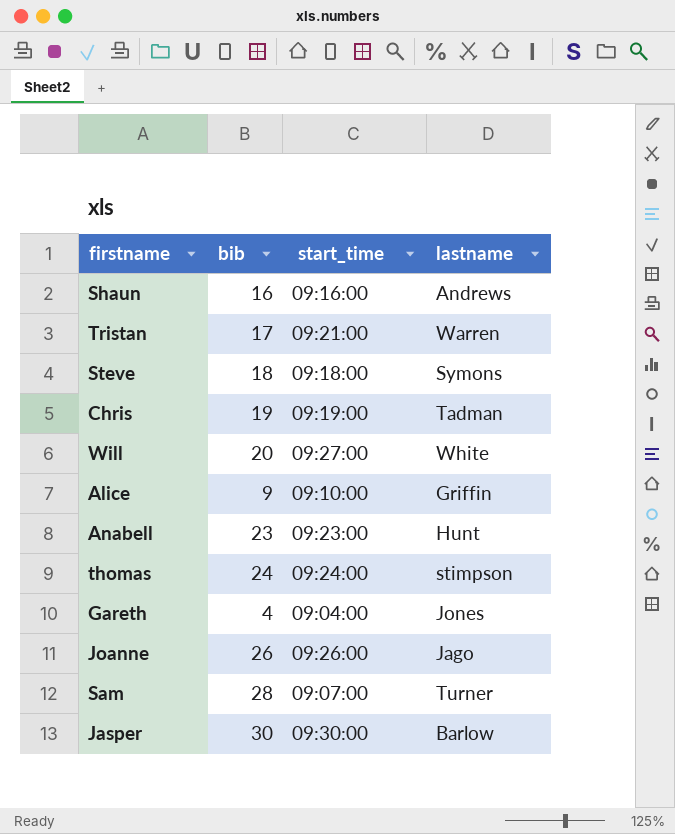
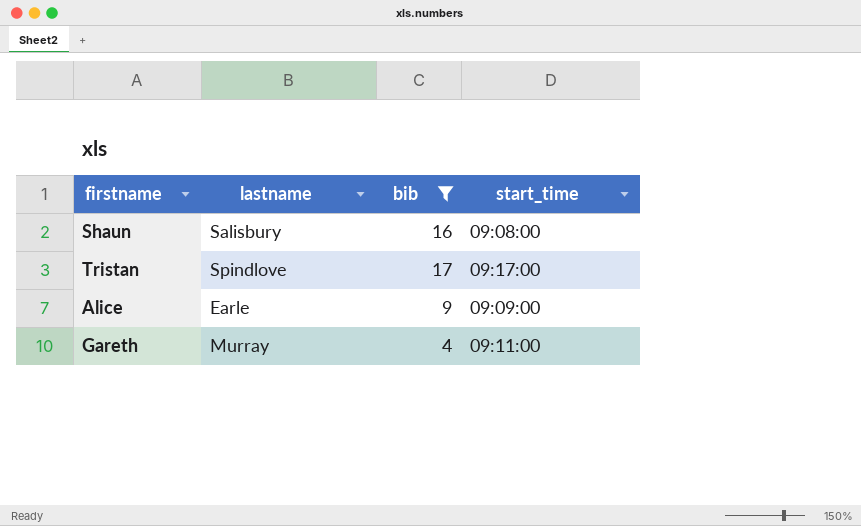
filter: none -> bib <= 17
column lastname | position: 4 -> 2
Shaun | lastname: Andrews -> Salisbury
Shaun | start_time: 09:16:00 -> 09:08:00
Tristan | lastname: Warren -> Spindlove
Tristan | start_time: 09:21:00 -> 09:17:00
Alice | lastname: Griffin -> Earle
Alice | start_time: 09:10:00 -> 09:09:00
Gareth | lastname: Jones -> Murray
Gareth | start_time: 09:04:00 -> 09:11:00

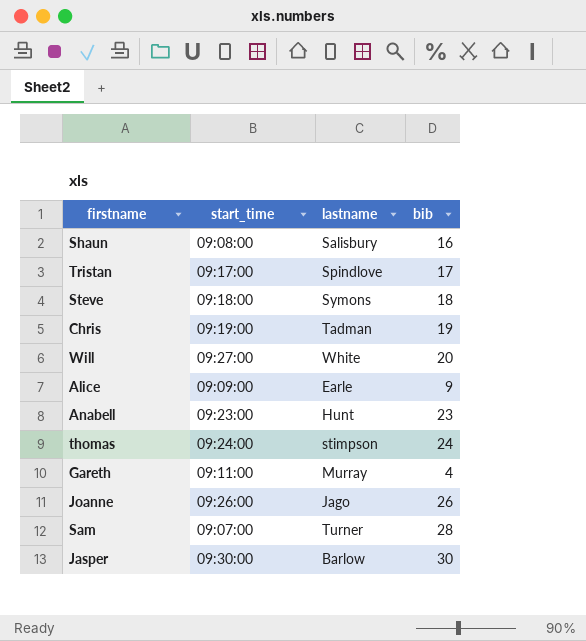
filter: bib <= 17 -> none
column start_time | position: 4 -> 2

